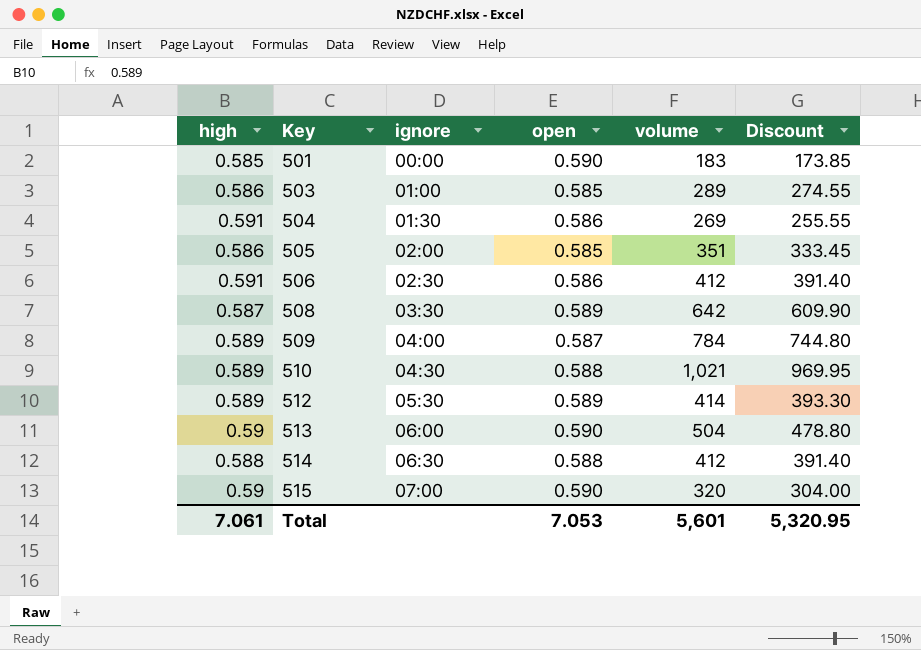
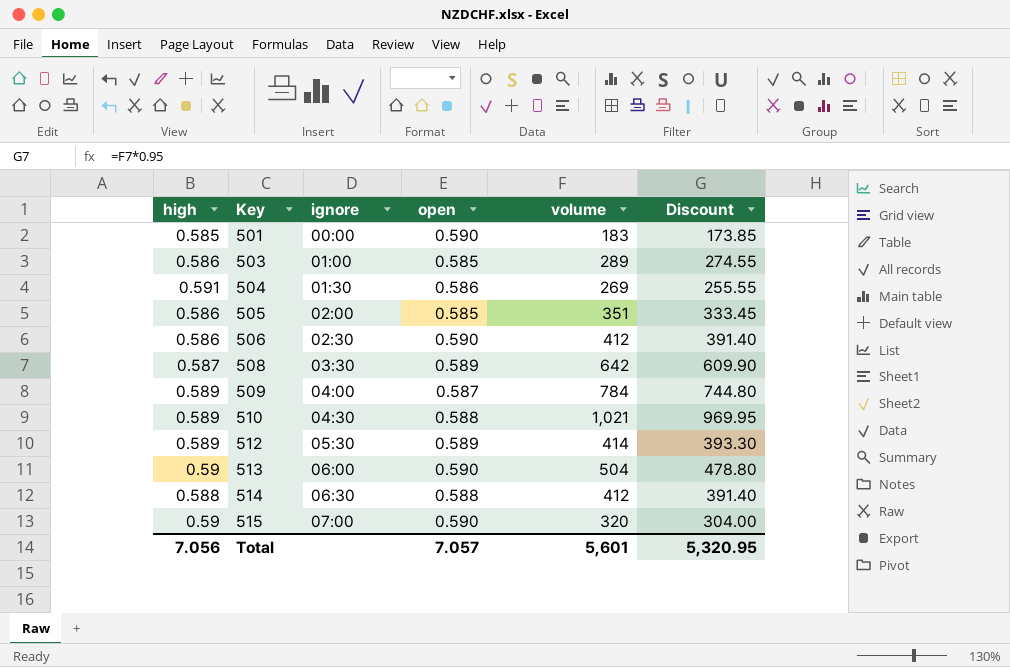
506 | high: 0.591 -> 0.586
506 | open: 0.586 -> 0.590
Total | high: 7.061 -> 7.056
Total | open: 7.053 -> 7.057

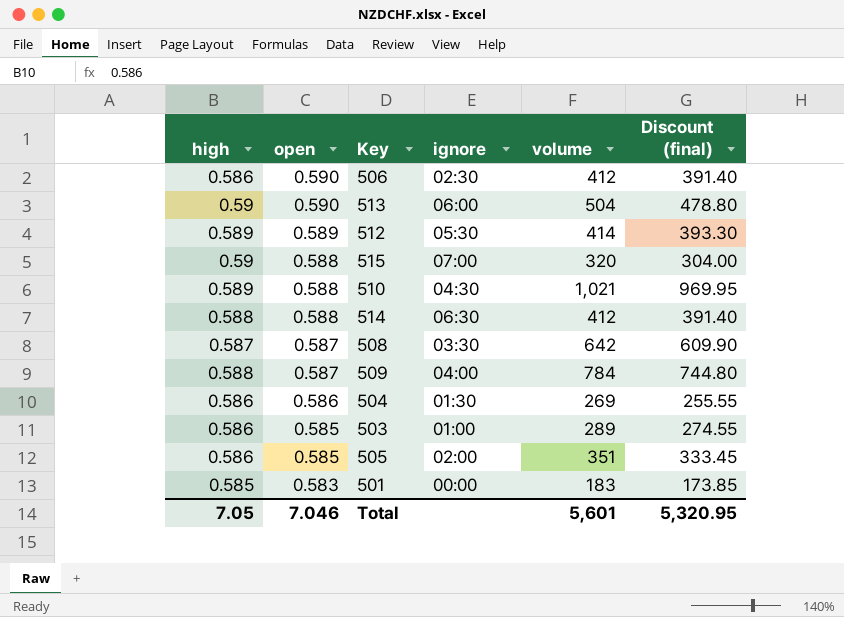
row order: Key ascending -> open descending
column open | position: 4 -> 2
column name: Discount -> Discount (final)
515 | open: 0.590 -> 0.588
508 | open: 0.589 -> 0.587
509 | high: 0.589 -> 0.588
504 | high: 0.591 -> 0.586
501 | open: 0.590 -> 0.583
Total | high: 7.056 -> 7.05
Total | open: 7.057 -> 7.046

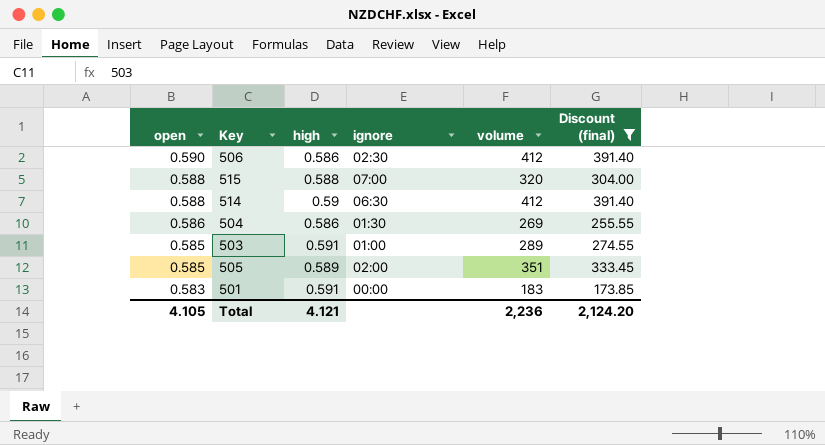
filter: none -> Discount (final) <= 391.40
column high | position: 1 -> 3
515 | high: 0.59 -> 0.588
514 | high: 0.588 -> 0.59
503 | high: 0.586 -> 0.591
505 | high: 0.586 -> 0.589
501 | high: 0.585 -> 0.591
Total | open: 7.046 -> 4.105
Total | high: 7.05 -> 4.121
Total | volume: 5,601 -> 2,236
Total | Discount (final): 5,320.95 -> 2,124.20

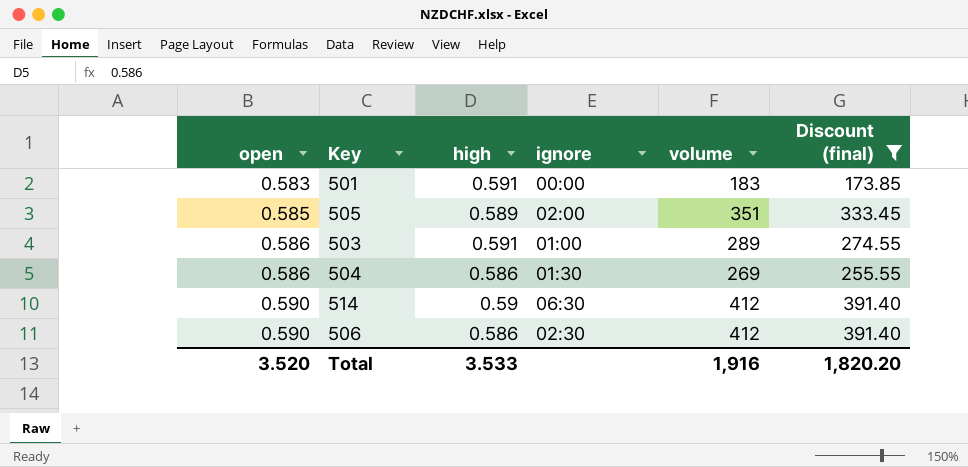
row order: open descending -> open ascending
row 515: 0.588 | 0.588 | 07:00 | 320 | 304.00 -> none
503 | open: 0.585 -> 0.586
514 | open: 0.588 -> 0.590
Total | open: 4.105 -> 3.520
Total | high: 4.121 -> 3.533
Total | volume: 2,236 -> 1,916
Total | Discount (final): 2,124.20 -> 1,820.20

